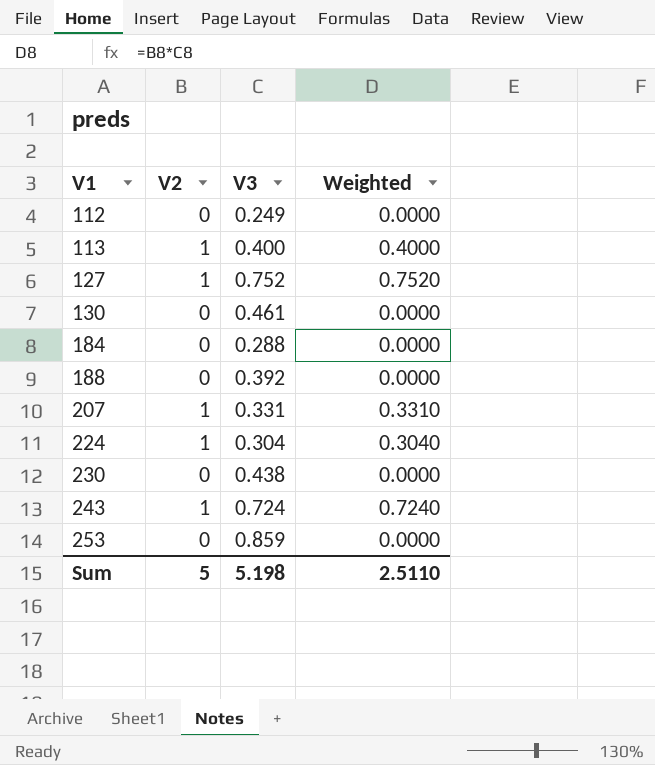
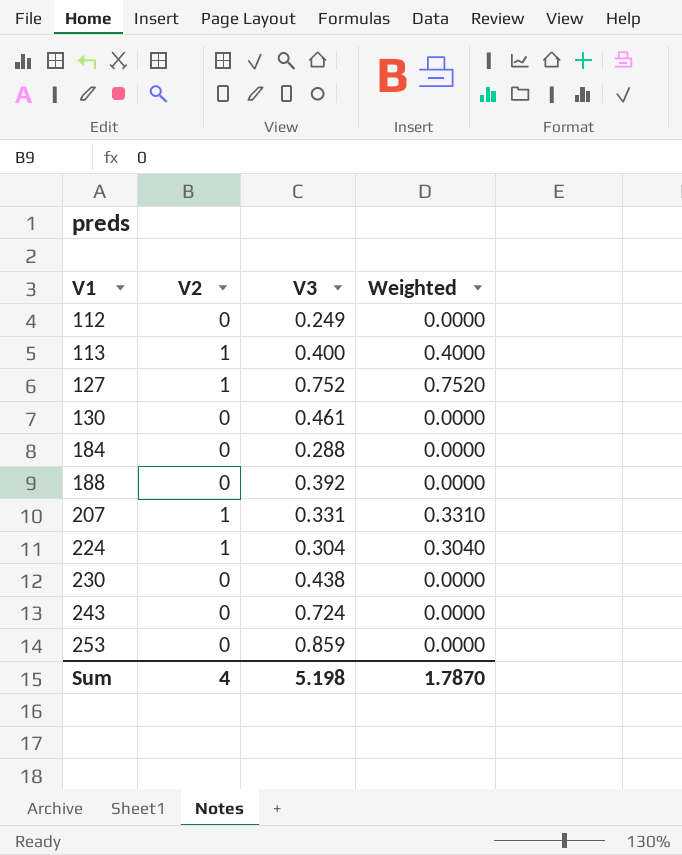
243 | V2: 1 -> 0
243 | Weighted: 0.7240 -> 0.0000
Sum | V2: 5 -> 4
Sum | Weighted: 2.5110 -> 1.7870

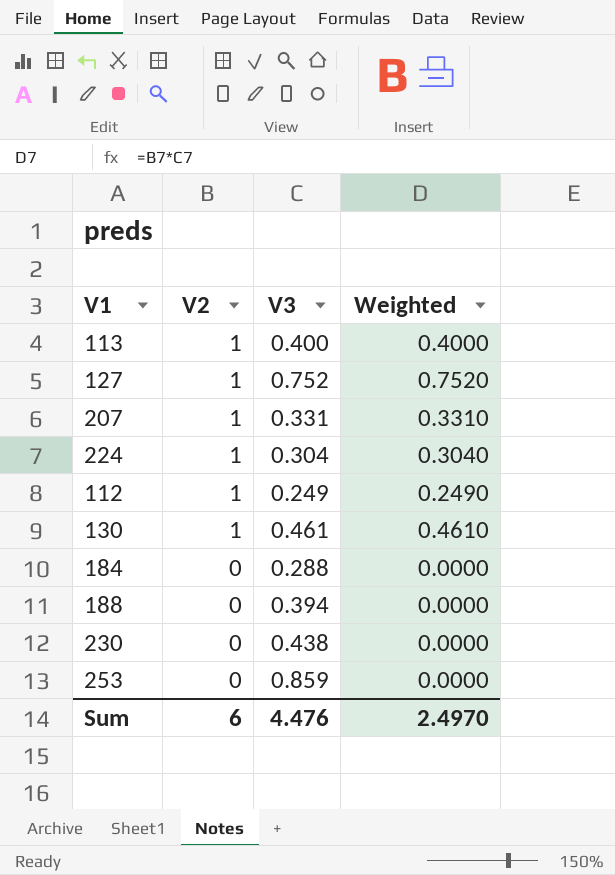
row order: V1 ascending -> V2 descending
row 243: 0 | 0.724 | 0.0000 -> none
112 | V2: 0 -> 1
112 | Weighted: 0.0000 -> 0.2490
130 | V2: 0 -> 1
130 | Weighted: 0.0000 -> 0.4610
188 | V3: 0.392 -> 0.394
Sum | V2: 4 -> 6
Sum | V3: 5.198 -> 4.476
Sum | Weighted: 1.7870 -> 2.4970

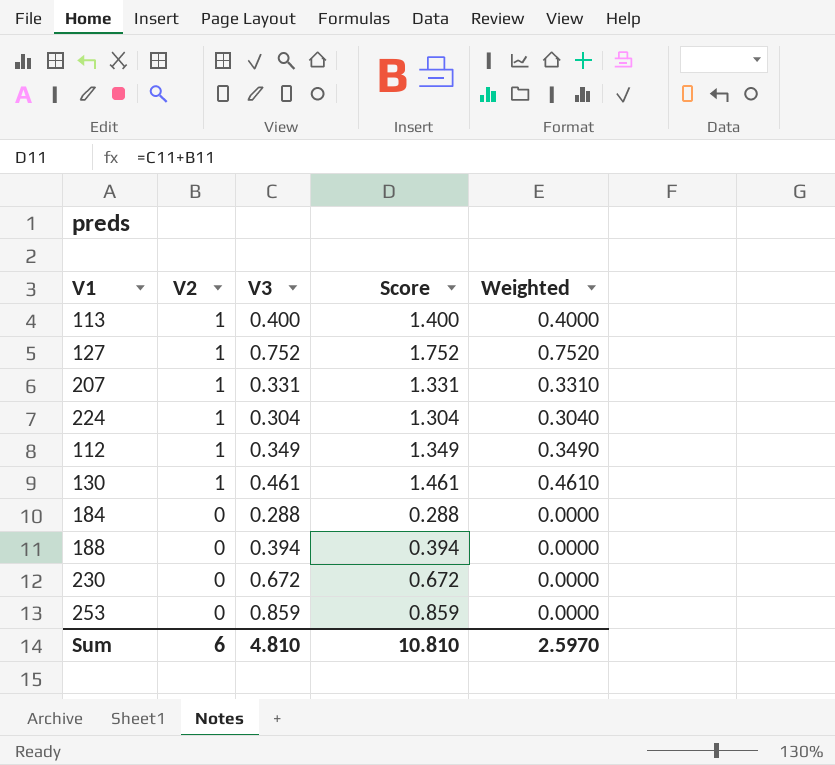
column Score | formula: none -> [V2] + [V3]
112 | V3: 0.249 -> 0.349
112 | Weighted: 0.2490 -> 0.3490
230 | V3: 0.438 -> 0.672
Sum | V3: 4.476 -> 4.810
Sum | Weighted: 2.4970 -> 2.5970

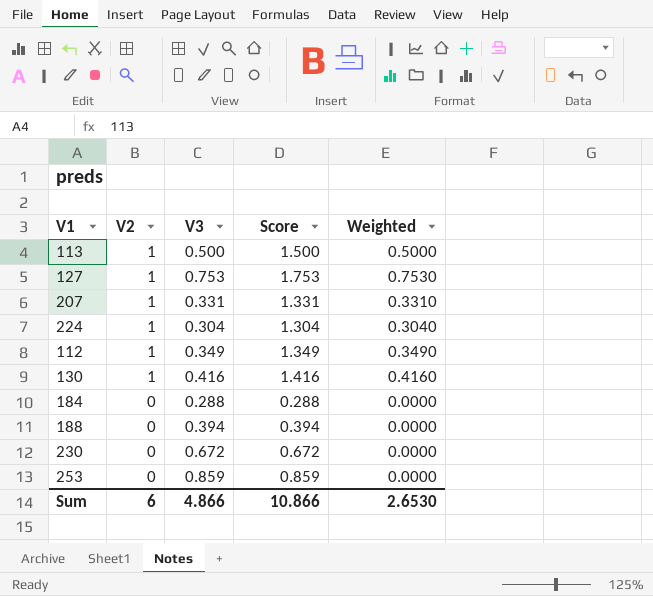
113 | V3: 0.400 -> 0.500
113 | Score: 1.400 -> 1.500
113 | Weighted: 0.4000 -> 0.5000
127 | V3: 0.752 -> 0.753
127 | Score: 1.752 -> 1.753
127 | Weighted: 0.7520 -> 0.7530
130 | V3: 0.461 -> 0.416
130 | Score: 1.461 -> 1.416
130 | Weighted: 0.4610 -> 0.4160
Sum | V3: 4.810 -> 4.866
Sum | Score: 10.810 -> 10.866
Sum | Weighted: 2.5970 -> 2.6530

